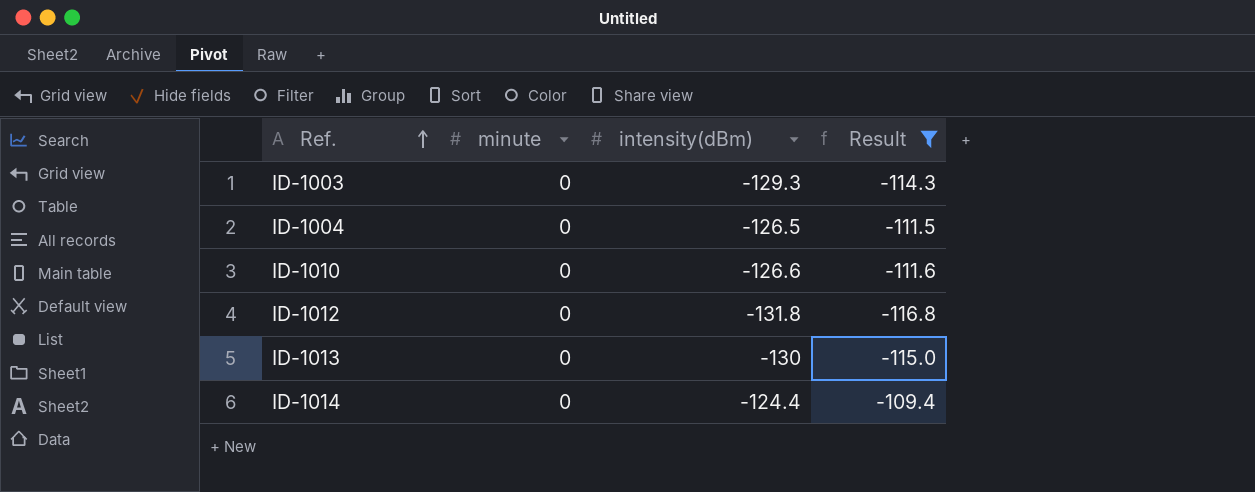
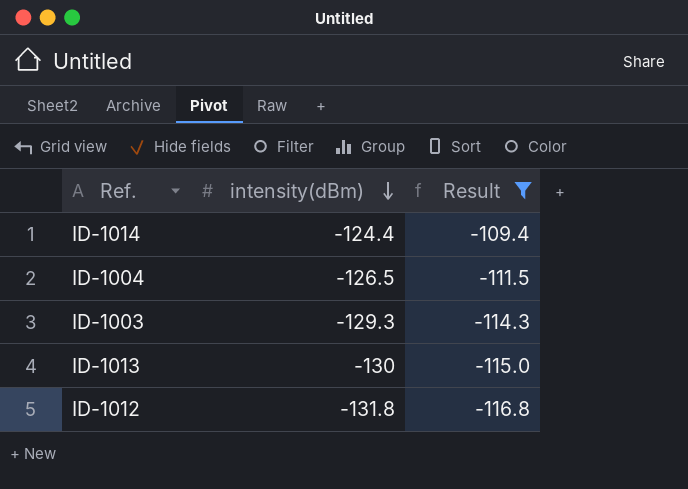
row order: Ref. ascending -> intensity(dBm) descending
column minute | position: 2 -> none
row ID-1010: 0 | -126.6 | -111.6 -> none

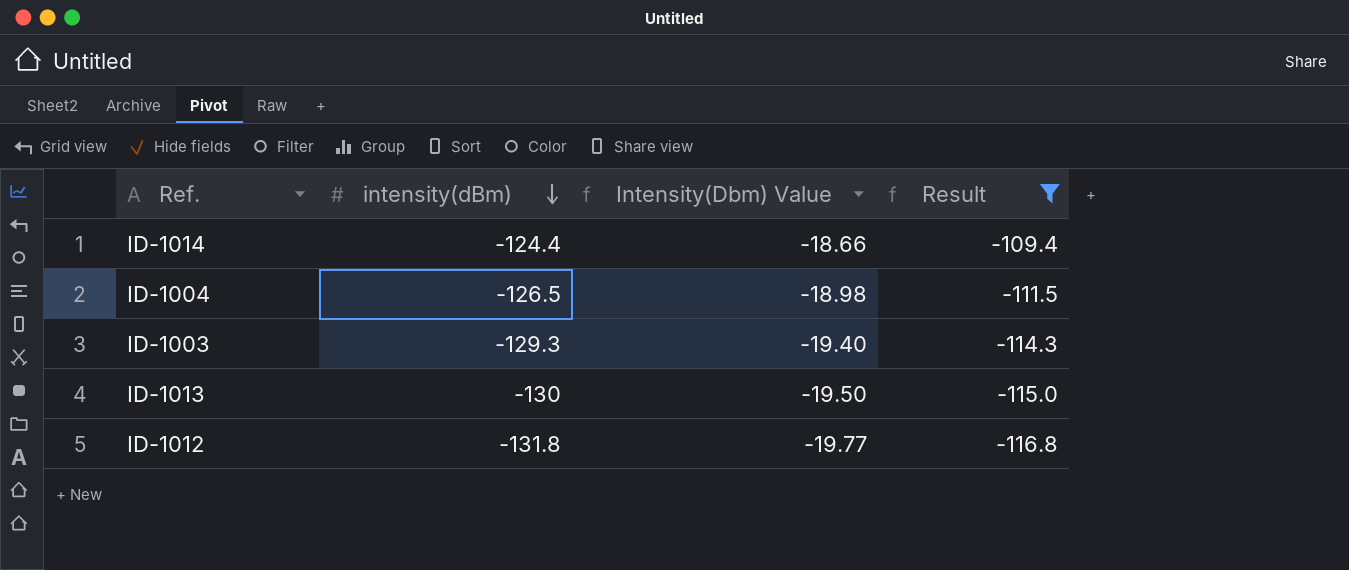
column Intensity(Dbm) Value | formula: none -> [intensity(dBm)] * 0.15

